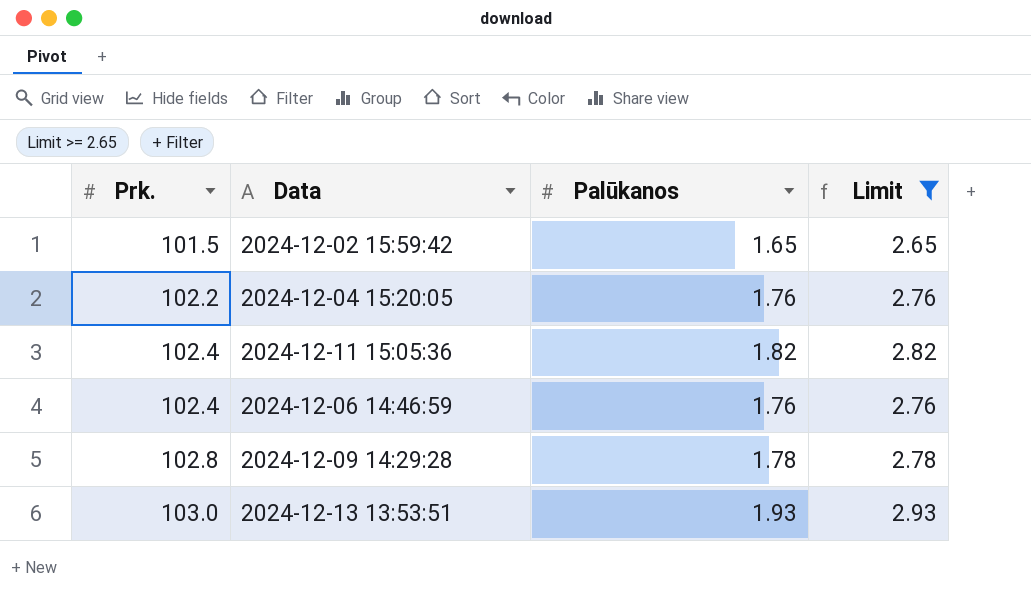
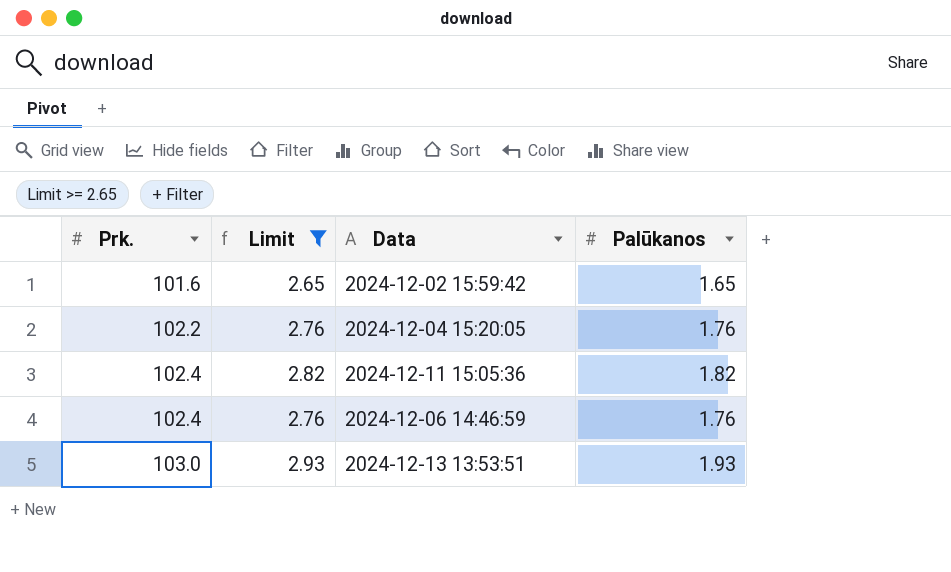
column Limit | position: 4 -> 2
row 2024-12-09 14:29:28: 102.8 | 1.78 | 2.78 -> none
2024-12-02 15:59:42 | Prk.: 101.5 -> 101.6

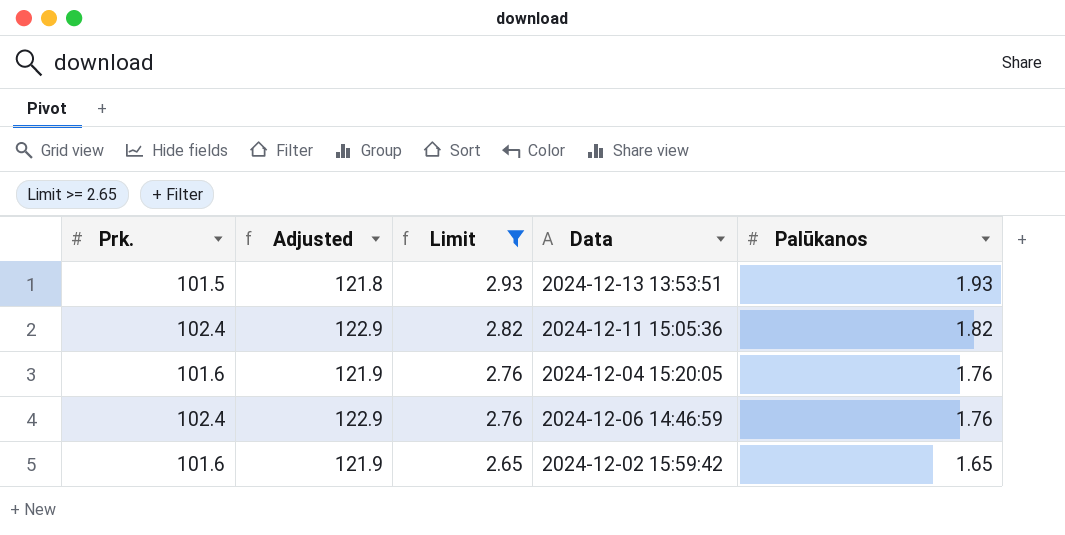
row order: Prk. ascending -> Limit descending
column Adjusted | formula: none -> [Prk.] * 1.2
2024-12-13 13:53:51 | Prk.: 103.0 -> 101.5
2024-12-04 15:20:05 | Prk.: 102.2 -> 101.6

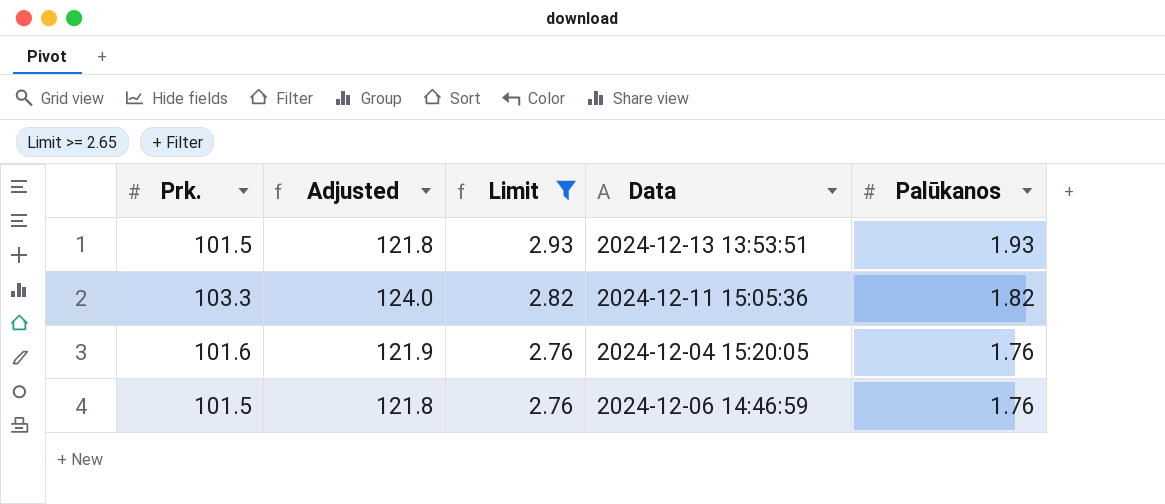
row 2024-12-02 15:59:42: 101.6 | 121.9 | 2.65 | 1.65 -> none
2024-12-11 15:05:36 | Prk.: 102.4 -> 103.3
2024-12-11 15:05:36 | Adjusted: 122.9 -> 124.0
2024-12-06 14:46:59 | Prk.: 102.4 -> 101.5
2024-12-06 14:46:59 | Adjusted: 122.9 -> 121.8

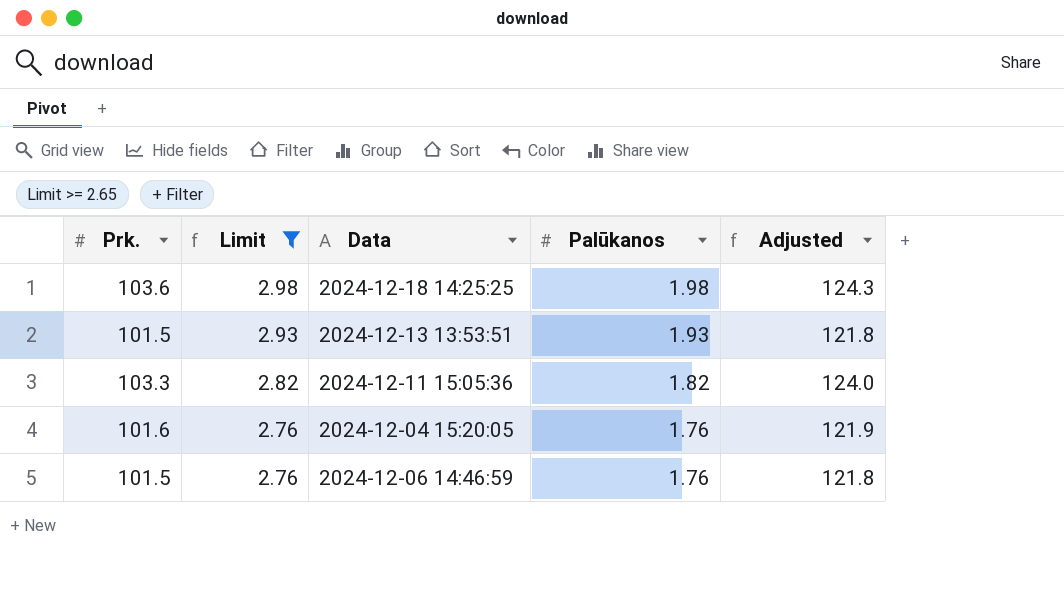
column Adjusted | position: 2 -> 5
row 2024-12-18 14:25:25: none -> 103.6 | 2.98 | 1.98 | 124.3

